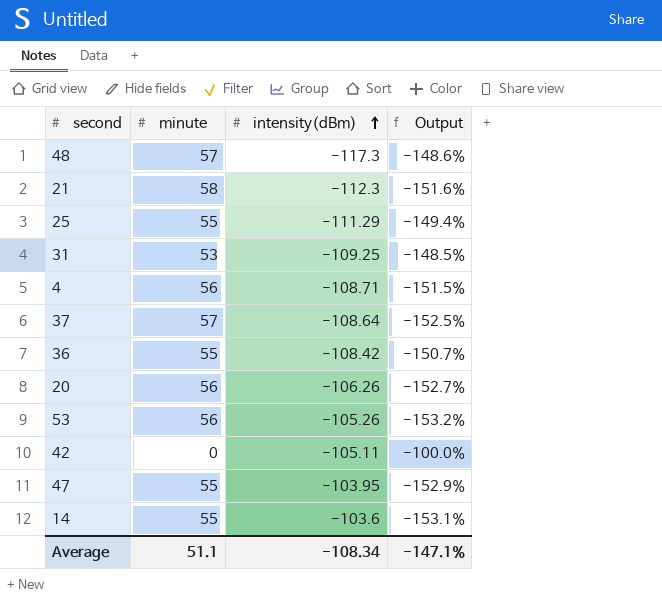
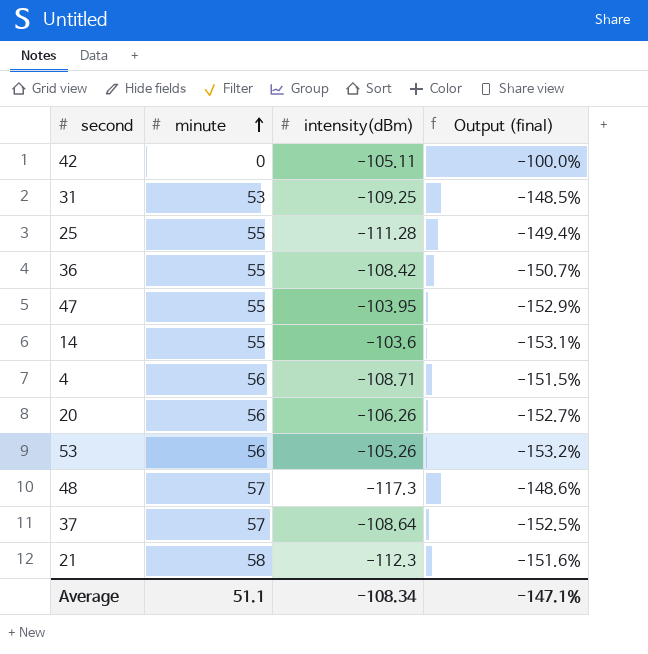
row order: intensity(dBm) ascending -> minute ascending
column name: Output -> Output (final)
25 | intensity(dBm): -111.29 -> -111.28

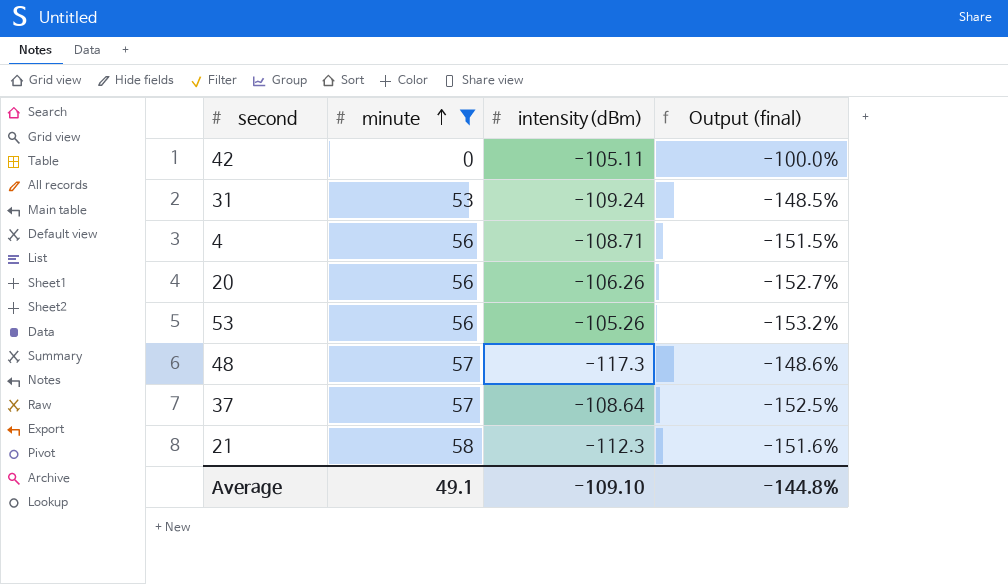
filter: none -> minute != 55
31 | intensity(dBm): -109.25 -> -109.24
Average | minute: 51.1 -> 49.1
Average | intensity(dBm): -108.34 -> -109.10
Average | Output (final): -147.1% -> -144.8%

